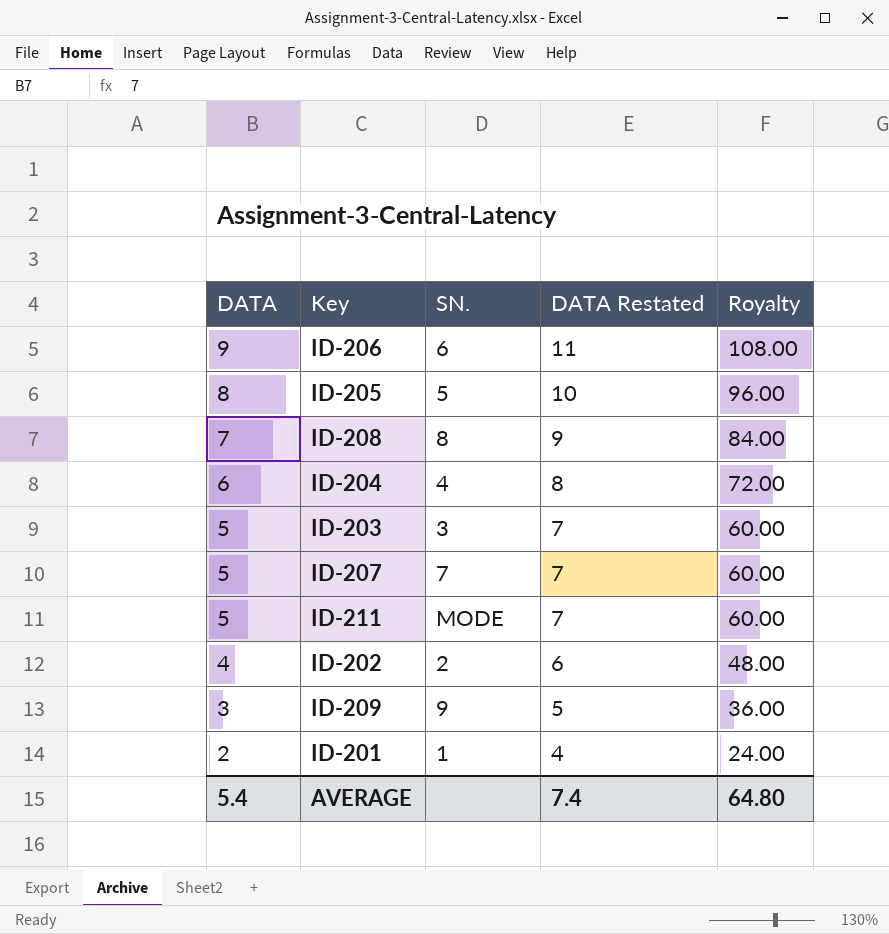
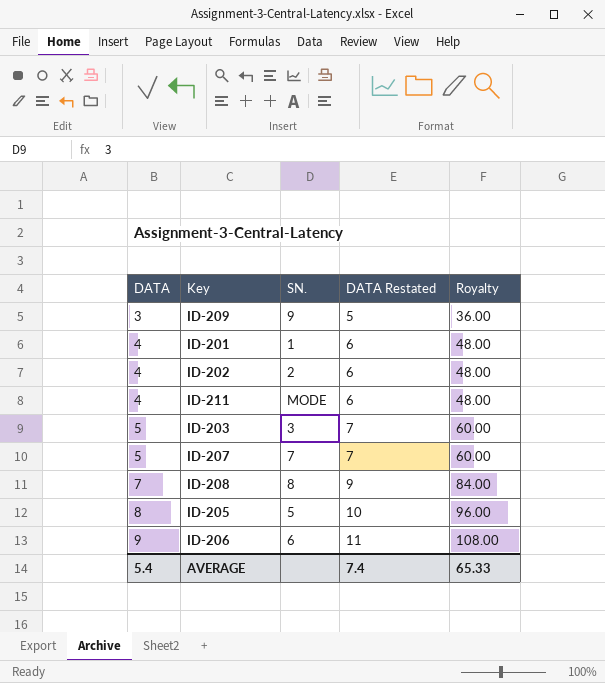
row order: DATA descending -> DATA ascending
row ID-204: 6 | 4 | 8 | 72.00 -> none
ID-201 | DATA: 2 -> 4
ID-201 | DATA Restated: 4 -> 6
ID-201 | Royalty: 24.00 -> 48.00
ID-211 | DATA: 5 -> 4
ID-211 | DATA Restated: 7 -> 6
ID-211 | Royalty: 60.00 -> 48.00
AVERAGE | Royalty: 64.80 -> 65.33

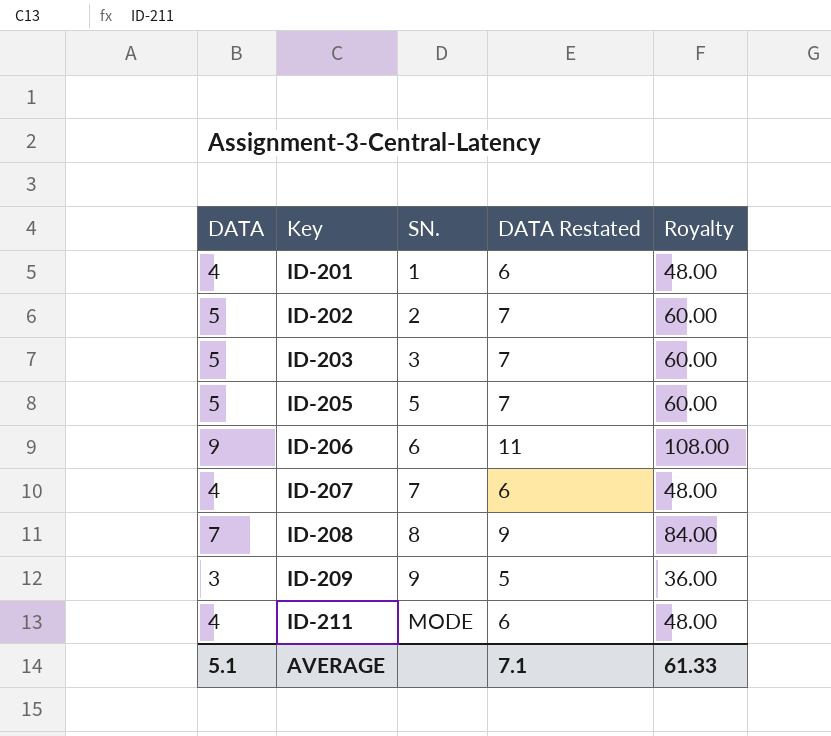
row order: DATA ascending -> Key ascending
ID-202 | DATA: 4 -> 5
ID-202 | DATA Restated: 6 -> 7
ID-202 | Royalty: 48.00 -> 60.00
ID-205 | DATA: 8 -> 5
ID-205 | DATA Restated: 10 -> 7
ID-205 | Royalty: 96.00 -> 60.00
ID-207 | DATA: 5 -> 4
ID-207 | DATA Restated: 7 -> 6
ID-207 | Royalty: 60.00 -> 48.00
AVERAGE | DATA: 5.4 -> 5.1
AVERAGE | DATA Restated: 7.4 -> 7.1
AVERAGE | Royalty: 65.33 -> 61.33

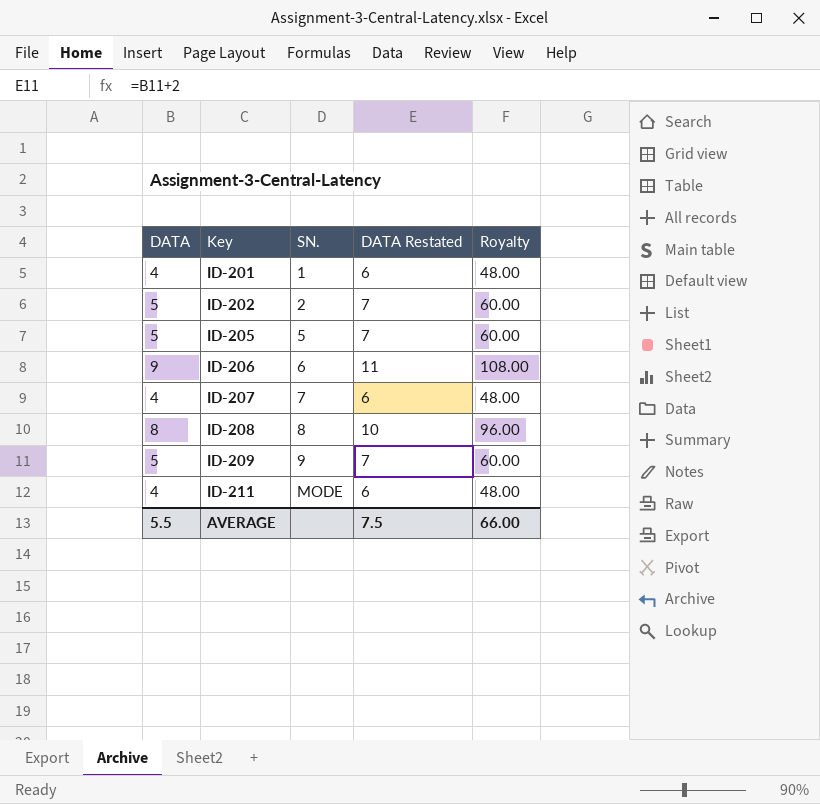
row ID-203: 5 | 3 | 7 | 60.00 -> none
ID-208 | DATA: 7 -> 8
ID-208 | DATA Restated: 9 -> 10
ID-208 | Royalty: 84.00 -> 96.00
ID-209 | DATA: 3 -> 5
ID-209 | DATA Restated: 5 -> 7
ID-209 | Royalty: 36.00 -> 60.00
AVERAGE | DATA: 5.1 -> 5.5
AVERAGE | DATA Restated: 7.1 -> 7.5
AVERAGE | Royalty: 61.33 -> 66.00

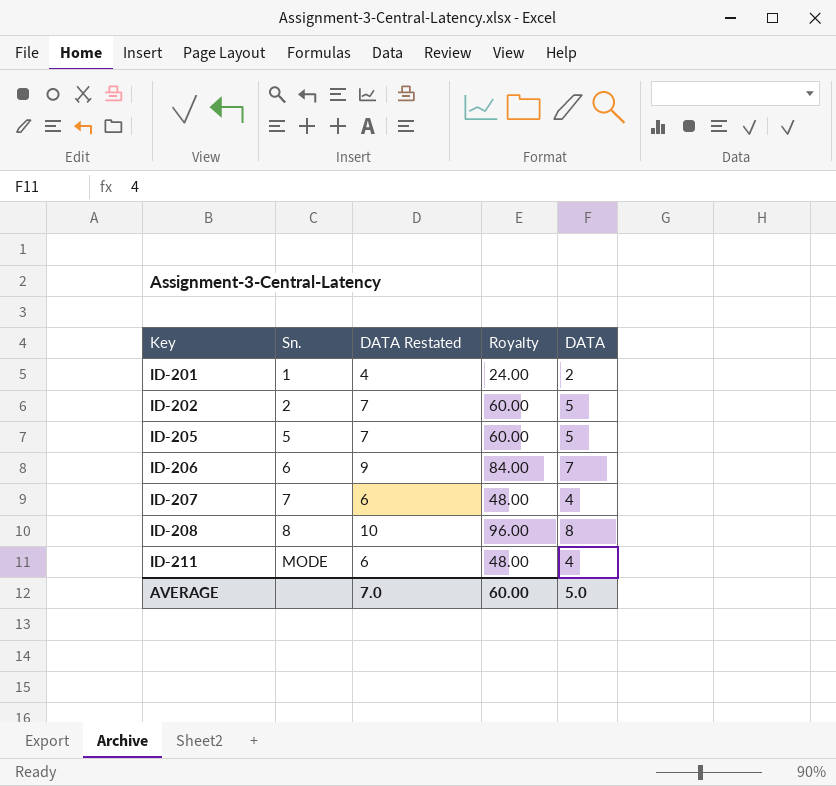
column name: SN. -> Sn.
column DATA | position: 1 -> 5
row ID-209: 5 | 9 | 7 | 60.00 -> none
ID-201 | DATA Restated: 6 -> 4
ID-201 | Royalty: 48.00 -> 24.00
ID-201 | DATA: 4 -> 2
ID-206 | DATA Restated: 11 -> 9
ID-206 | Royalty: 108.00 -> 84.00
ID-206 | DATA: 9 -> 7
AVERAGE | DATA Restated: 7.5 -> 7.0
AVERAGE | Royalty: 66.00 -> 60.00
AVERAGE | DATA: 5.5 -> 5.0

